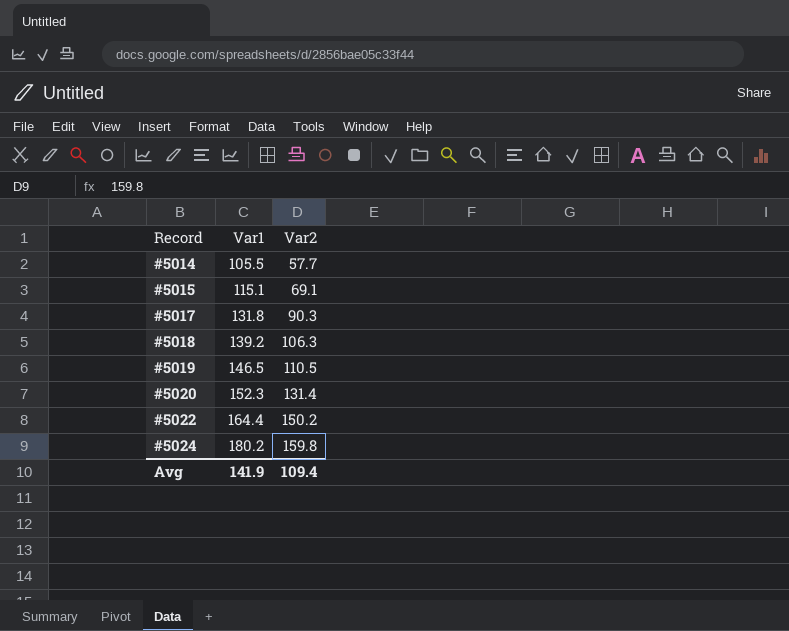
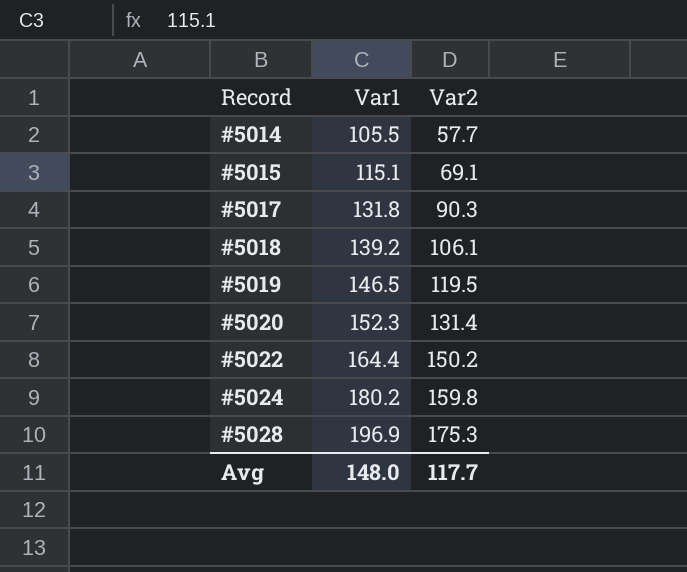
#5018 | Var2: 106.3 -> 106.1
#5019 | Var2: 110.5 -> 119.5
row #5028: none -> 196.9 | 175.3
Avg | Var1: 141.9 -> 148.0
Avg | Var2: 109.4 -> 117.7

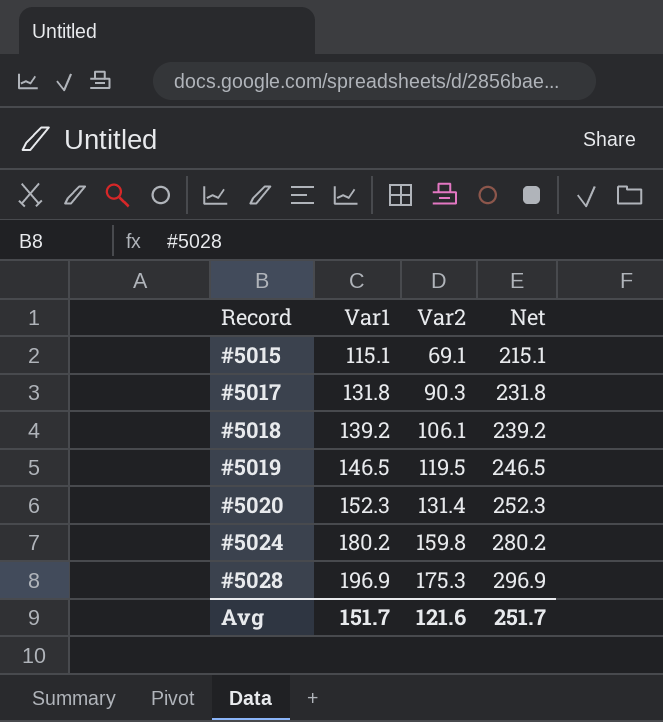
column Net | formula: none -> [Var1] + 100
row #5014: 105.5 | 57.7 -> none
row #5022: 164.4 | 150.2 -> none
Avg | Var1: 148.0 -> 151.7
Avg | Var2: 117.7 -> 121.6

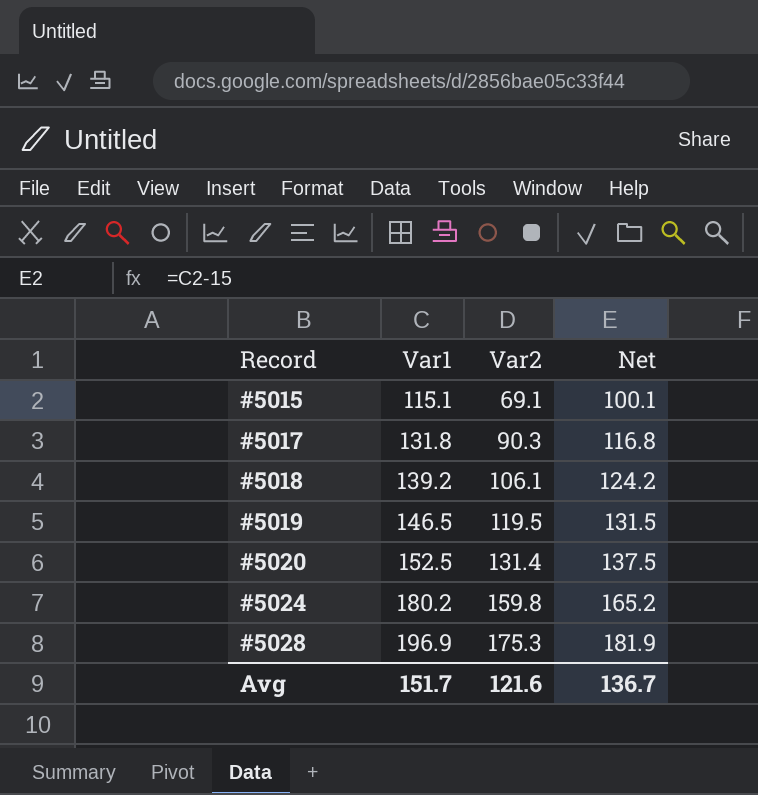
column Net | formula: [Var1] + 100 -> [Var1] - 15
#5020 | Var1: 152.3 -> 152.5
Avg | Net: 251.7 -> 136.7

